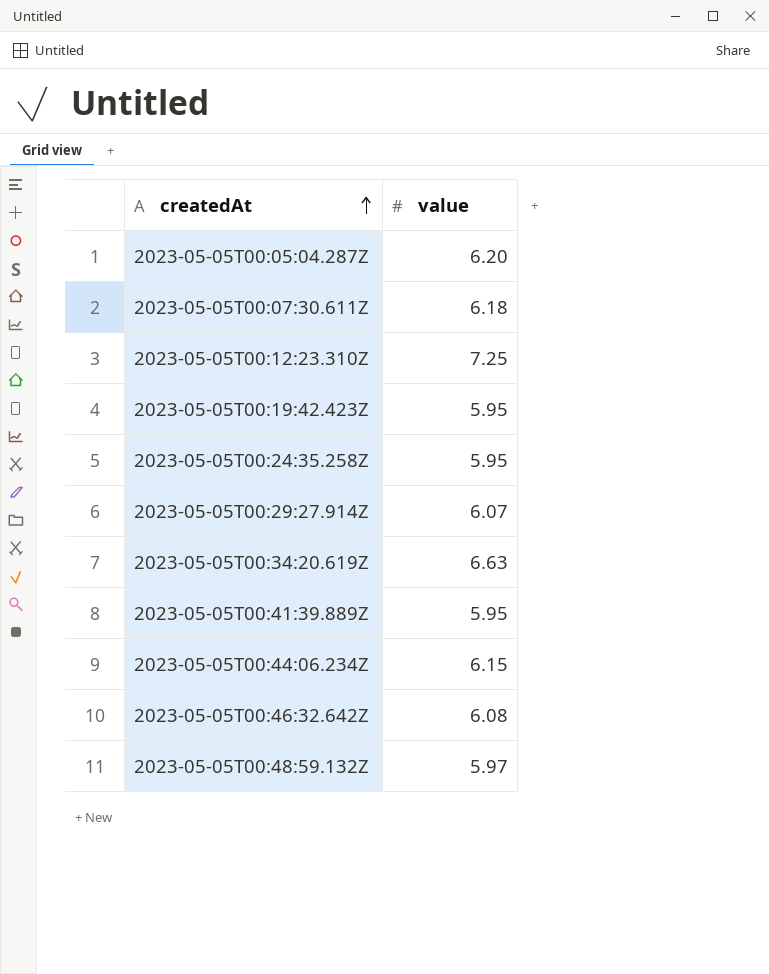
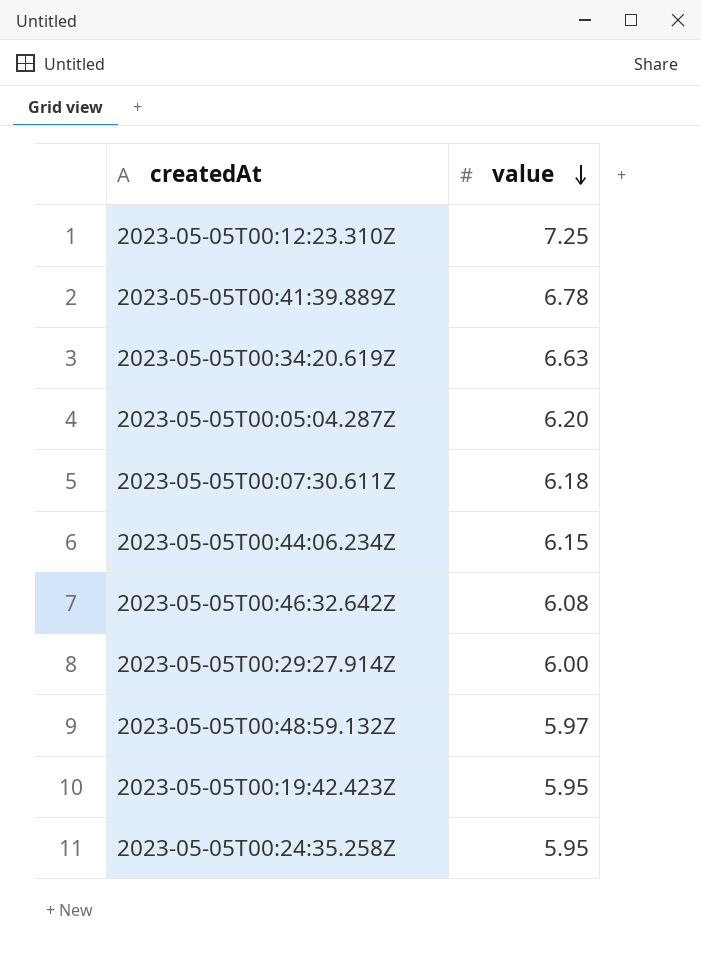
row order: createdAt ascending -> value descending
2023-05-05T00:41:39.889Z | value: 5.95 -> 6.78
2023-05-05T00:29:27.914Z | value: 6.07 -> 6.00

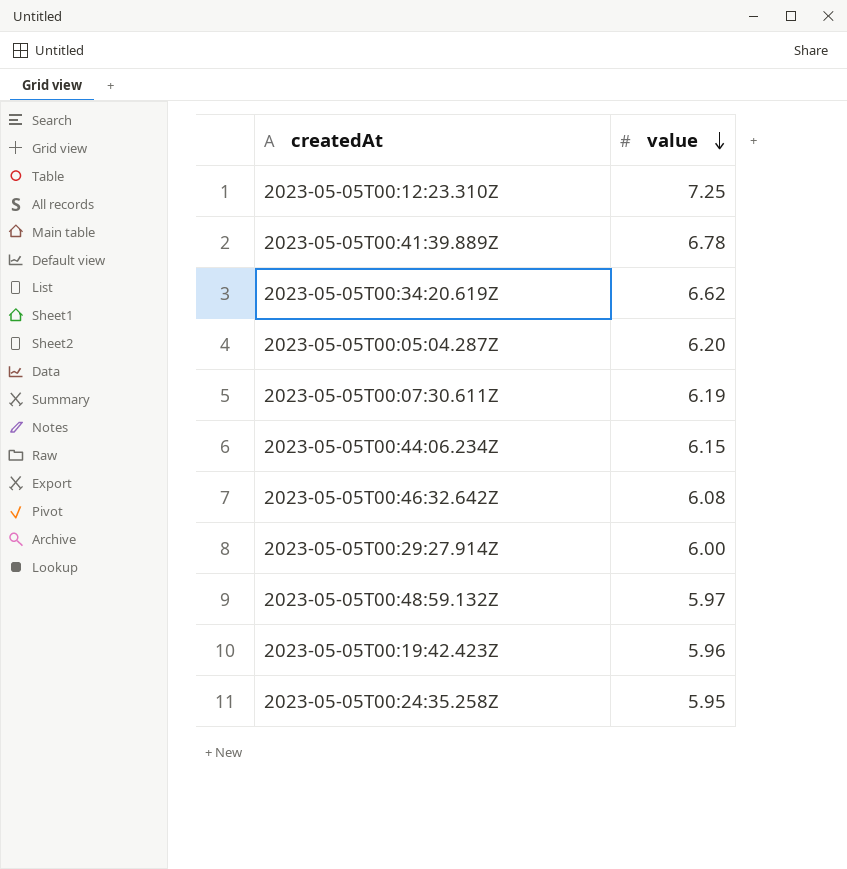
2023-05-05T00:34:20.619Z | value: 6.63 -> 6.62
2023-05-05T00:07:30.611Z | value: 6.18 -> 6.19
2023-05-05T00:19:42.423Z | value: 5.95 -> 5.96

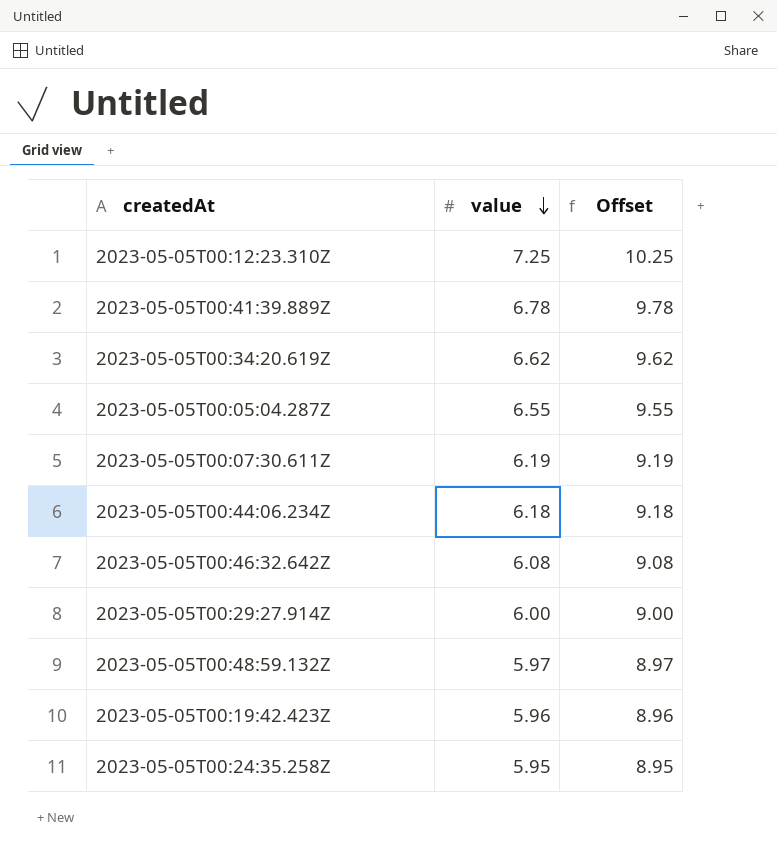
column Offset | formula: none -> [value] + 3
2023-05-05T00:05:04.287Z | value: 6.20 -> 6.55
2023-05-05T00:44:06.234Z | value: 6.15 -> 6.18

